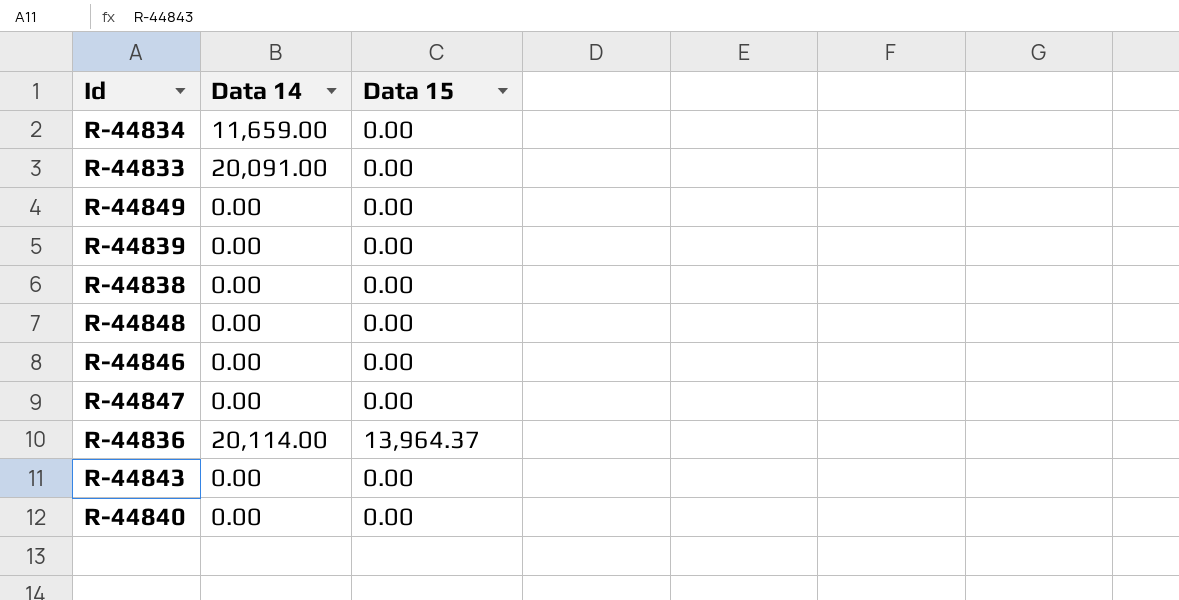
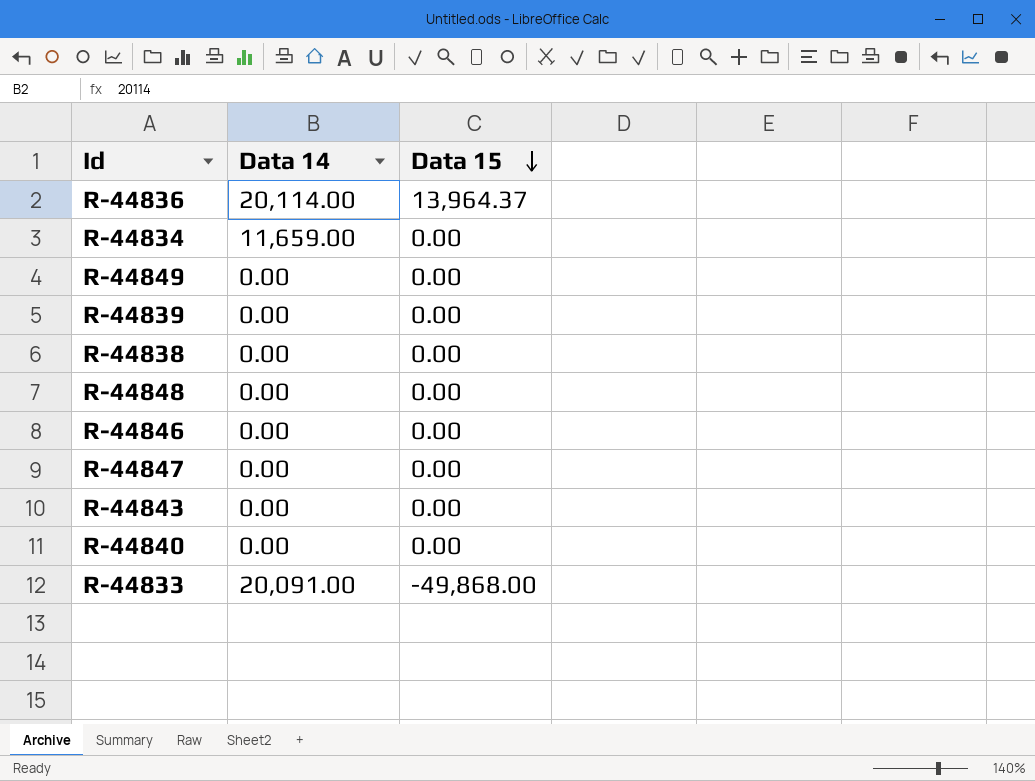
row order: none -> Data 15 descending
R-44833 | Data 15: 0.00 -> -49,868.00

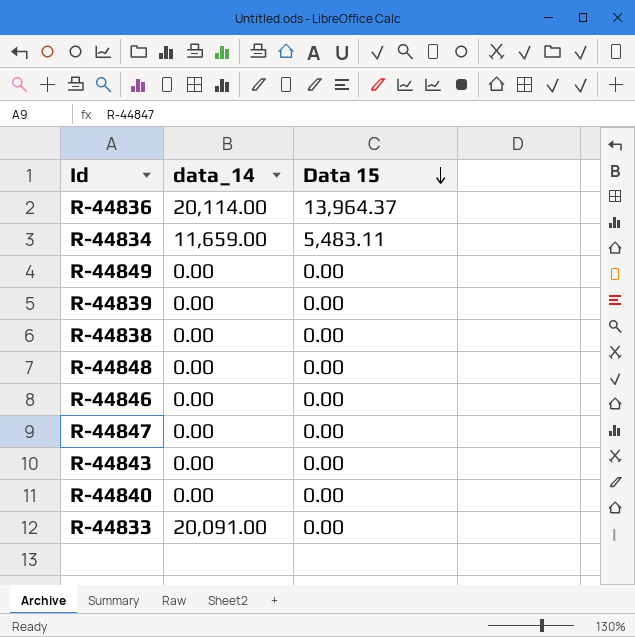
column name: Data 14 -> data_14
R-44834 | Data 15: 0.00 -> 5,483.11
R-44833 | Data 15: -49,868.00 -> 0.00

